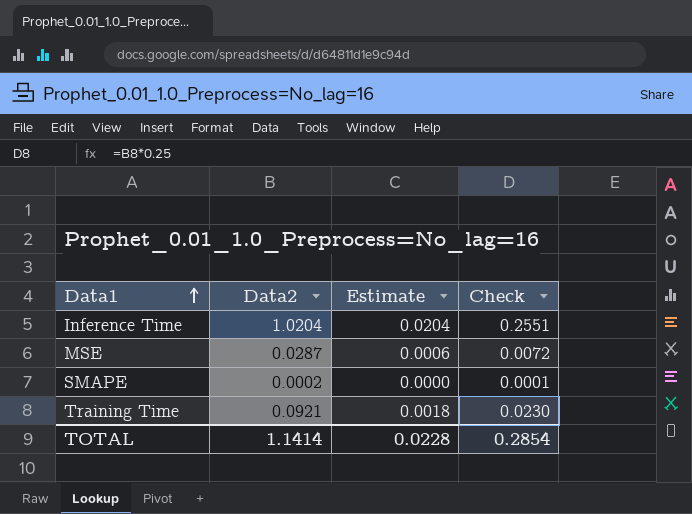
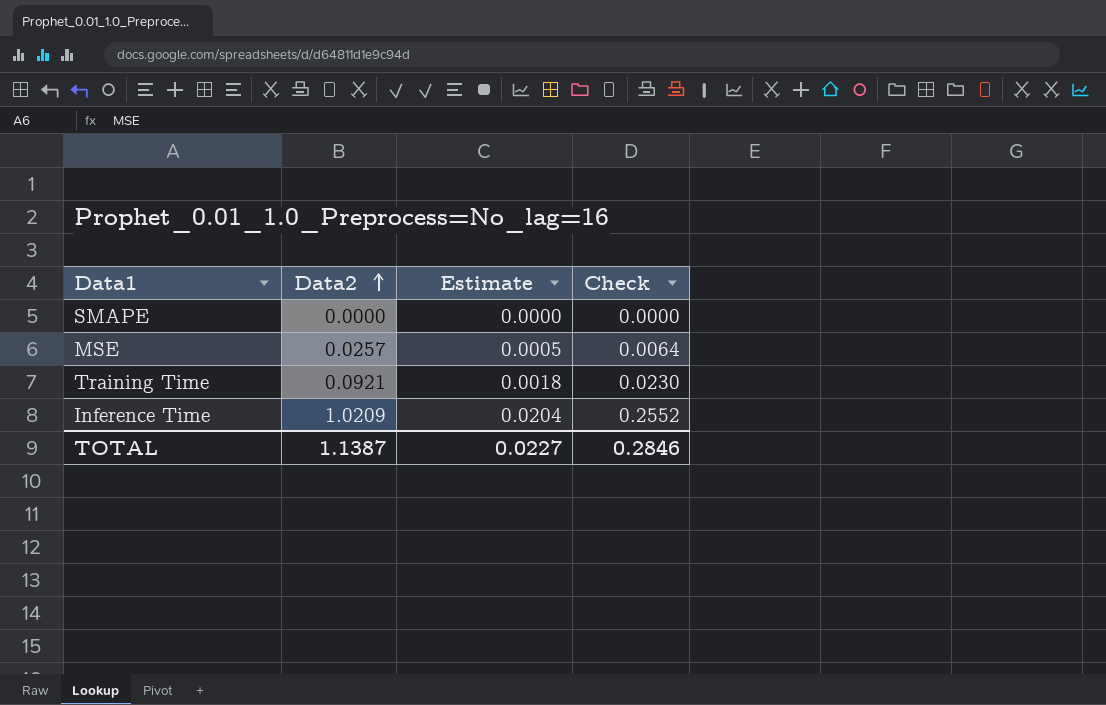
row order: Data1 ascending -> Data2 ascending
SMAPE | Data2: 0.0002 -> 0.0000
SMAPE | Check: 0.0001 -> 0.0000
MSE | Data2: 0.0287 -> 0.0257
MSE | Estimate: 0.0006 -> 0.0005
MSE | Check: 0.0072 -> 0.0064
Inference Time | Data2: 1.0204 -> 1.0209
Inference Time | Check: 0.2551 -> 0.2552
TOTAL | Data2: 1.1414 -> 1.1387
TOTAL | Estimate: 0.0228 -> 0.0227
TOTAL | Check: 0.2854 -> 0.2846

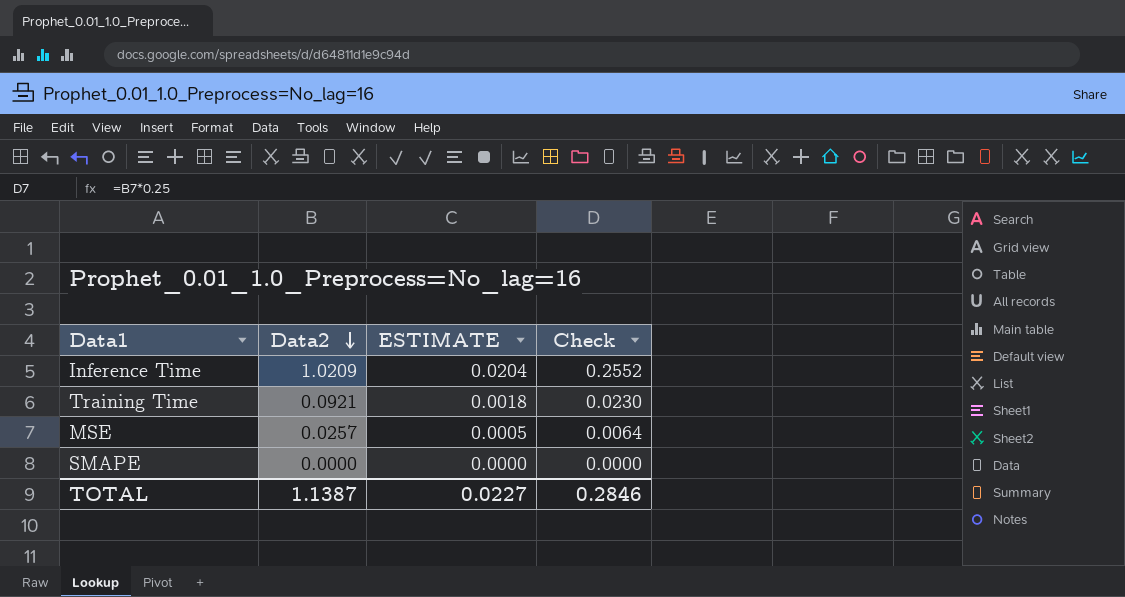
row order: Data2 ascending -> Data2 descending
column name: Estimate -> ESTIMATE

